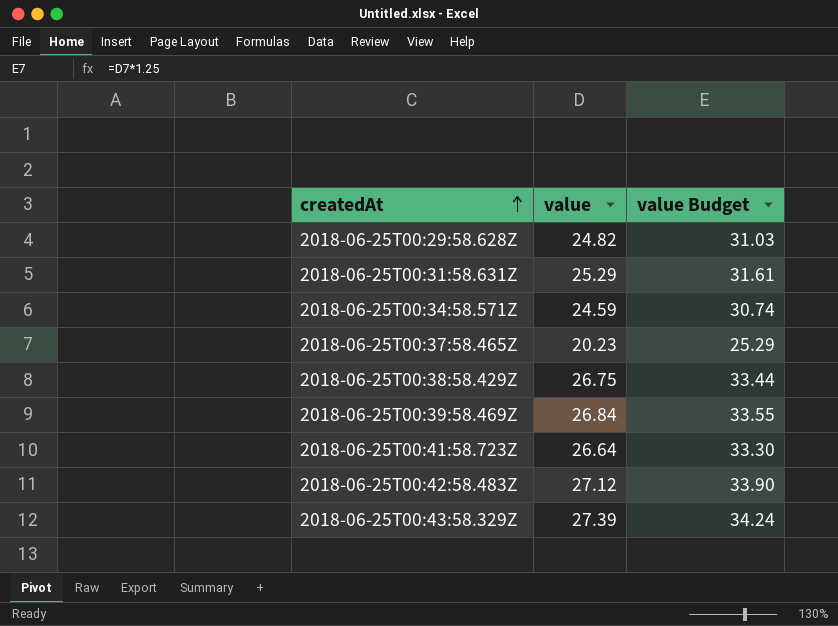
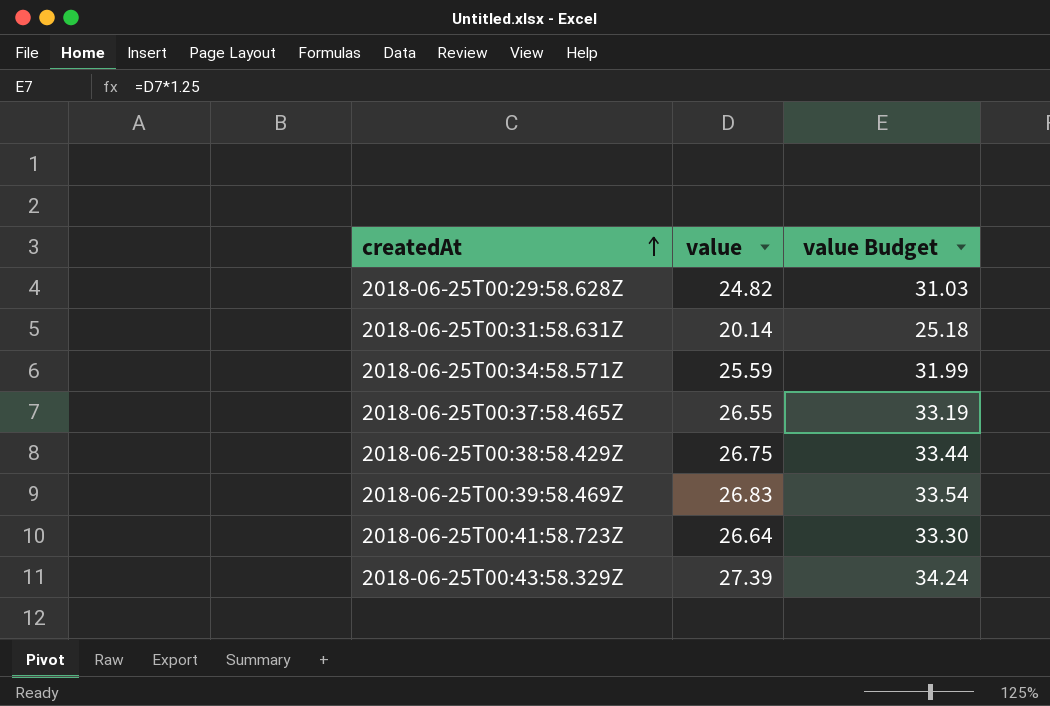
row 2018-06-25T00:42:58.483Z: 27.12 | 33.90 -> none
2018-06-25T00:31:58.631Z | value: 25.29 -> 20.14
2018-06-25T00:31:58.631Z | value Budget: 31.61 -> 25.18
2018-06-25T00:34:58.571Z | value: 24.59 -> 25.59
2018-06-25T00:34:58.571Z | value Budget: 30.74 -> 31.99
2018-06-25T00:37:58.465Z | value: 20.23 -> 26.55
2018-06-25T00:37:58.465Z | value Budget: 25.29 -> 33.19
2018-06-25T00:39:58.469Z | value: 26.84 -> 26.83
2018-06-25T00:39:58.469Z | value Budget: 33.55 -> 33.54

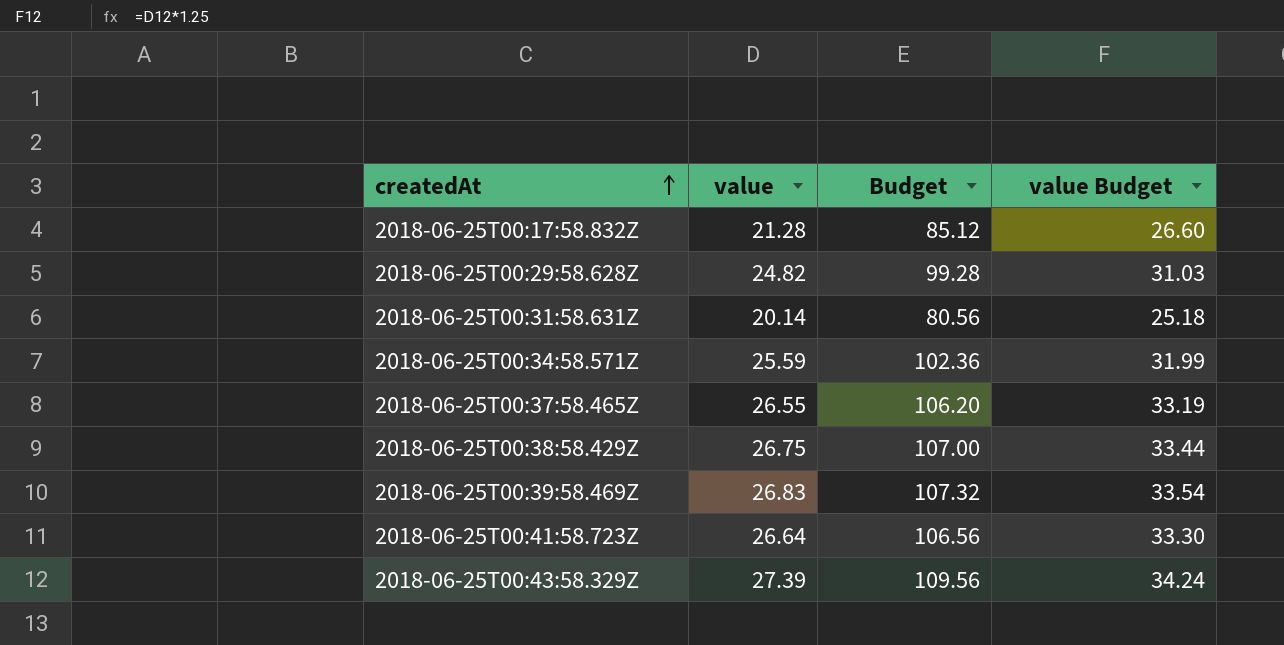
column Budget | formula: none -> [value] * 4
row 2018-06-25T00:17:58.832Z: none -> 21.28 | 85.12 | 26.60

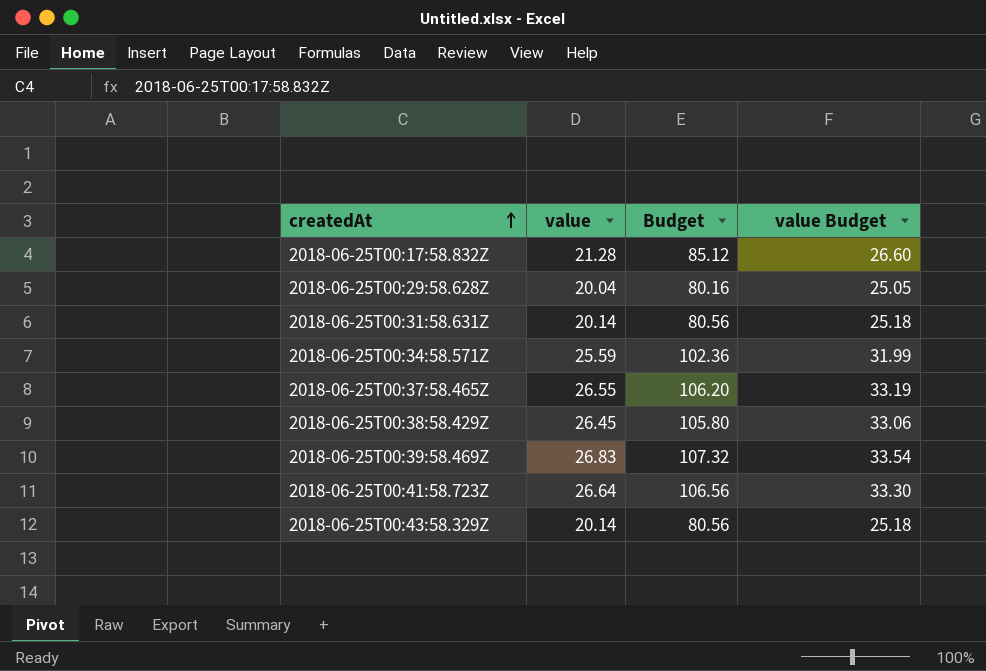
2018-06-25T00:29:58.628Z | value: 24.82 -> 20.04
2018-06-25T00:29:58.628Z | Budget: 99.28 -> 80.16
2018-06-25T00:29:58.628Z | value Budget: 31.03 -> 25.05
2018-06-25T00:38:58.429Z | value: 26.75 -> 26.45
2018-06-25T00:38:58.429Z | Budget: 107.00 -> 105.80
2018-06-25T00:38:58.429Z | value Budget: 33.44 -> 33.06
2018-06-25T00:43:58.329Z | value: 27.39 -> 20.14
2018-06-25T00:43:58.329Z | Budget: 109.56 -> 80.56
2018-06-25T00:43:58.329Z | value Budget: 34.24 -> 25.18

